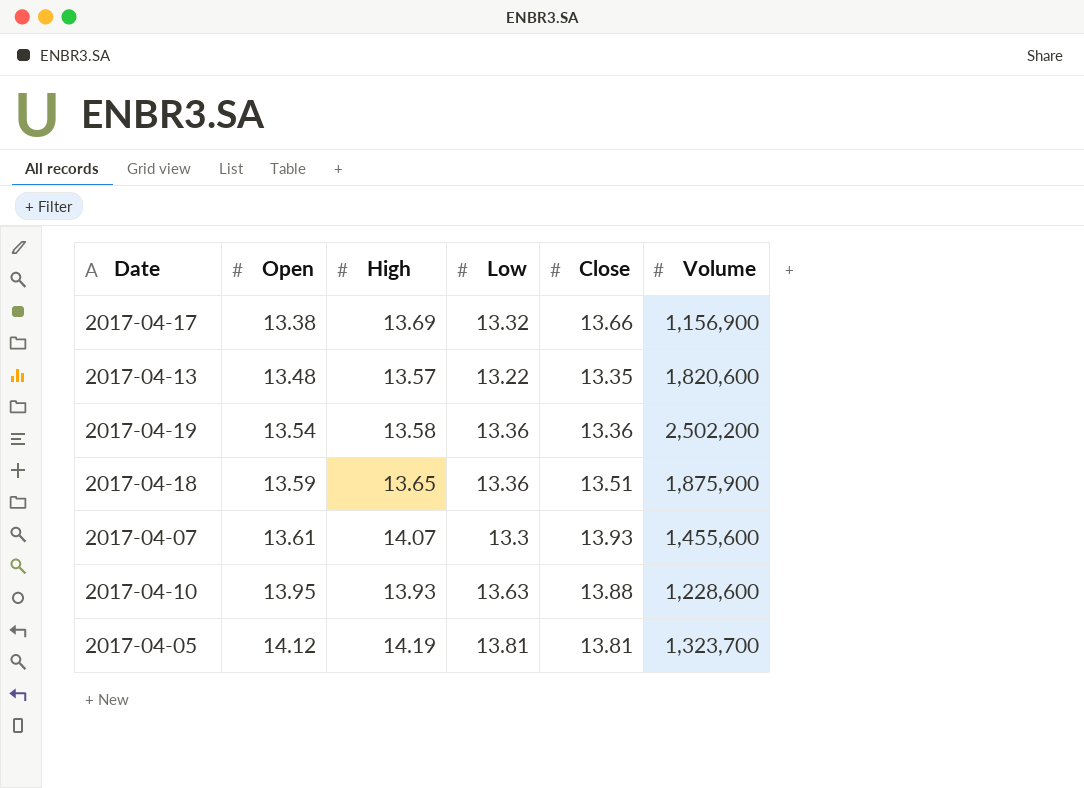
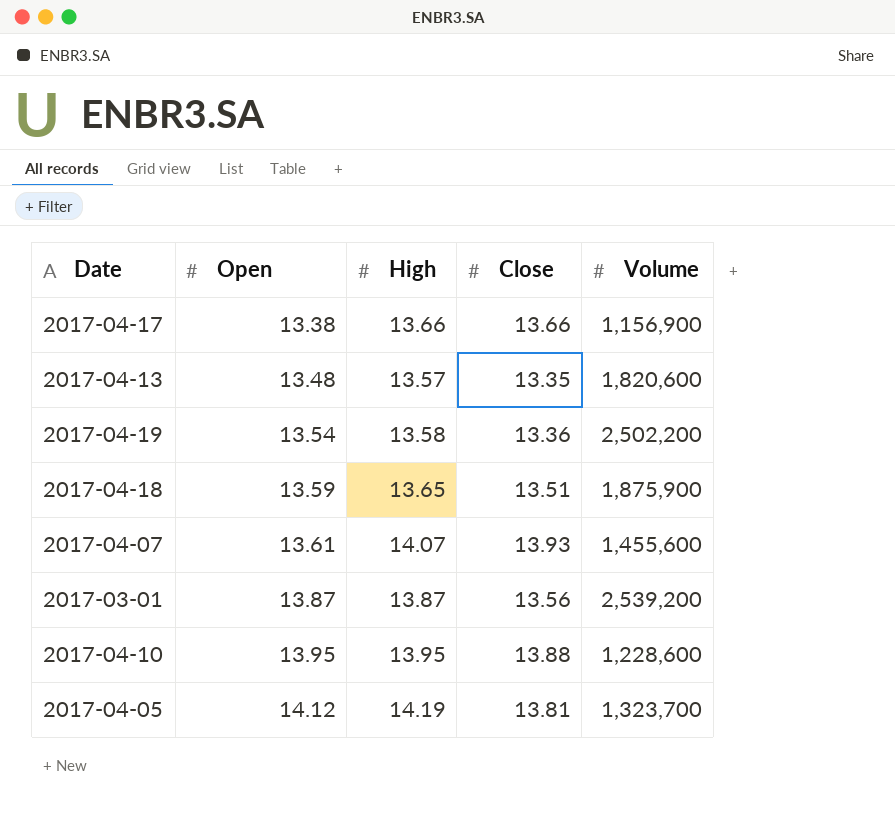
column Low | position: 4 -> none
2017-04-17 | High: 13.69 -> 13.66
row 2017-03-01: none -> 13.87 | 13.87 | 13.56 | 2,539,200
2017-04-10 | High: 13.93 -> 13.95

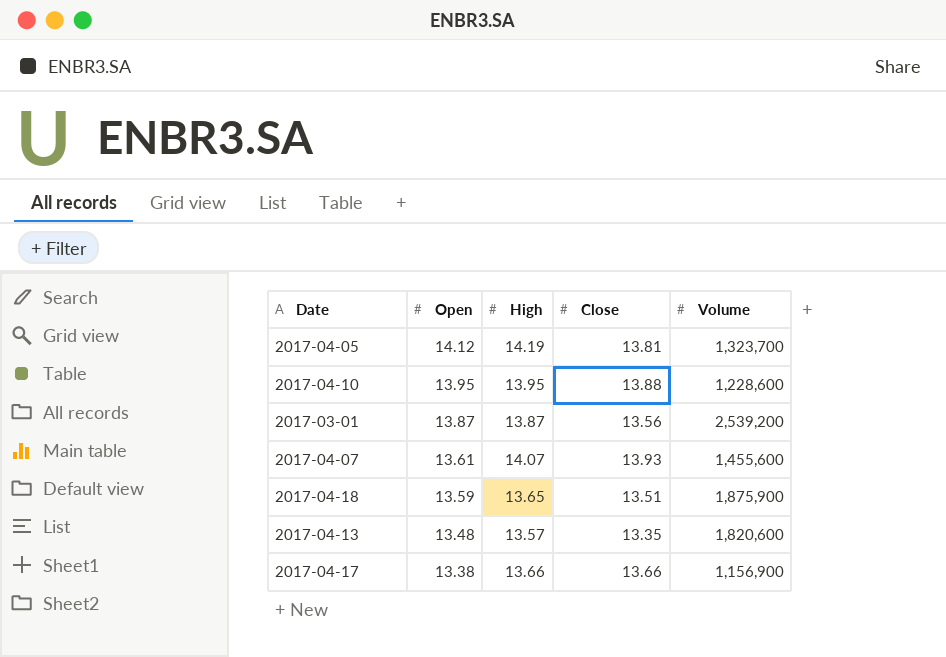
row order: Open ascending -> Open descending
row 2017-04-19: 13.54 | 13.58 | 13.36 | 2,502,200 -> none

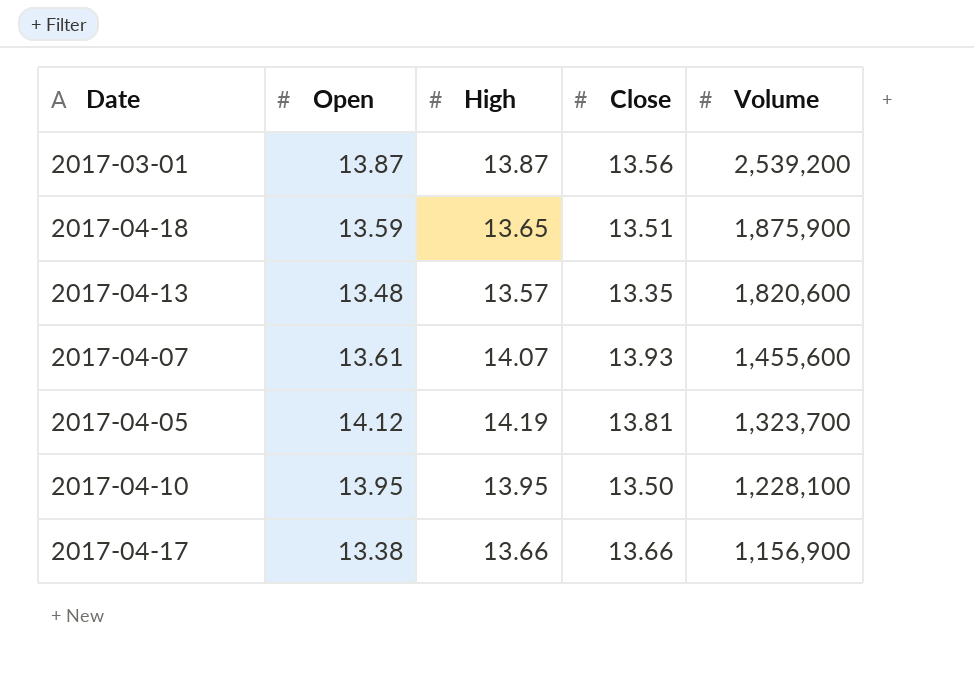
row order: Open descending -> Volume descending
2017-04-10 | Close: 13.88 -> 13.50
2017-04-10 | Volume: 1,228,600 -> 1,228,100

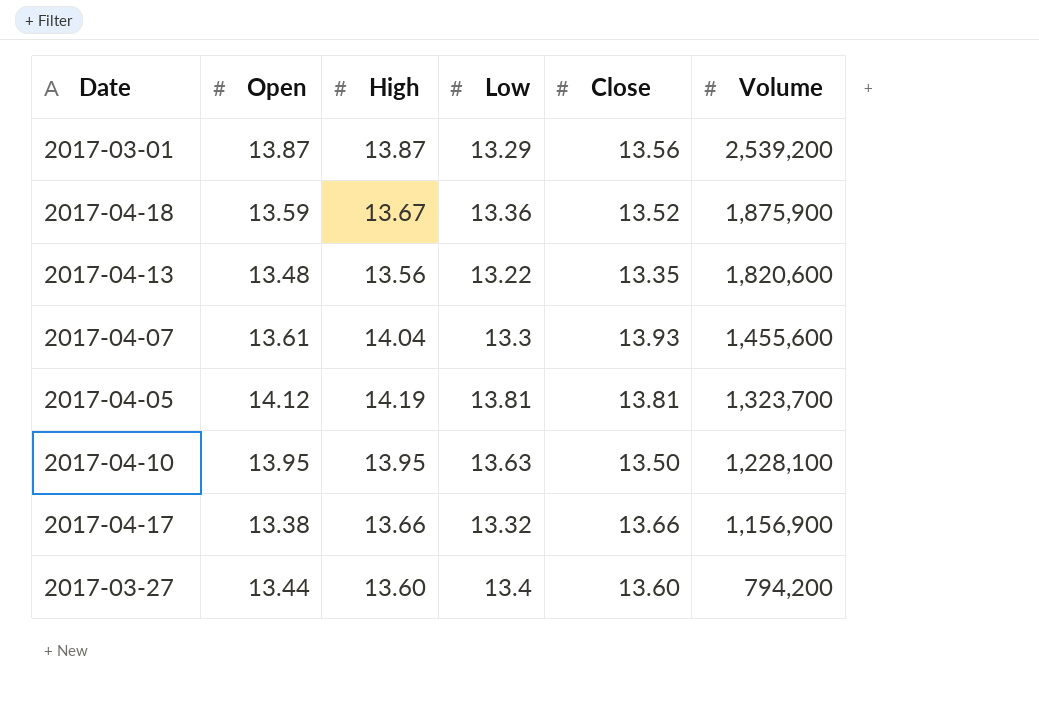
column Low | position: none -> 4
2017-04-18 | High: 13.65 -> 13.67
2017-04-18 | Close: 13.51 -> 13.52
2017-04-13 | High: 13.57 -> 13.56
2017-04-07 | High: 14.07 -> 14.04
row 2017-03-27: none -> 13.44 | 13.60 | 13.4 | 13.60 | 794,200

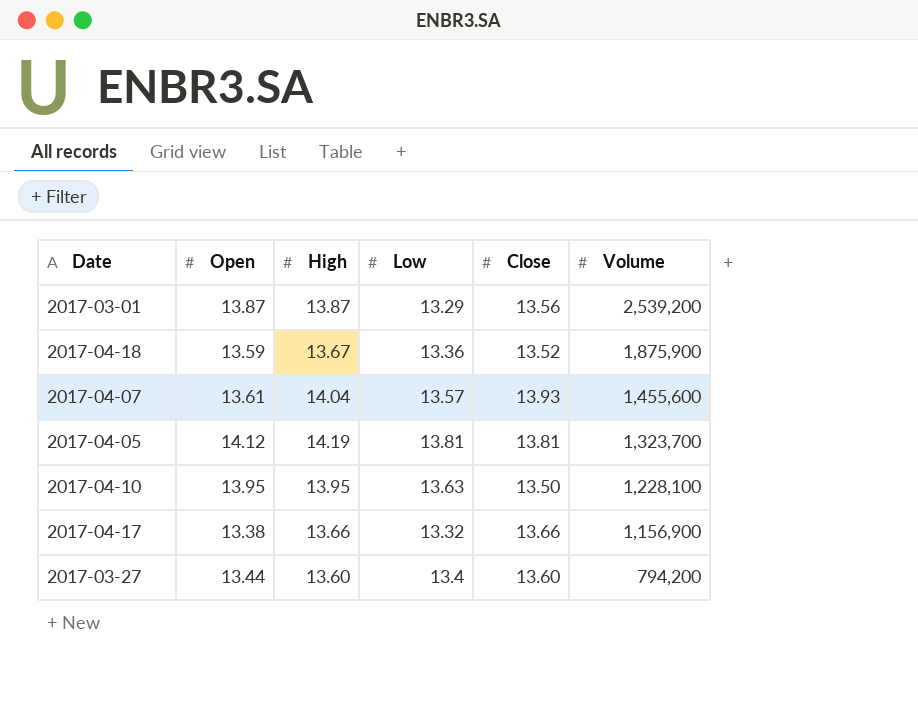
row 2017-04-13: 13.48 | 13.56 | 13.22 | 13.35 | 1,820,600 -> none
2017-04-07 | Low: 13.3 -> 13.57

